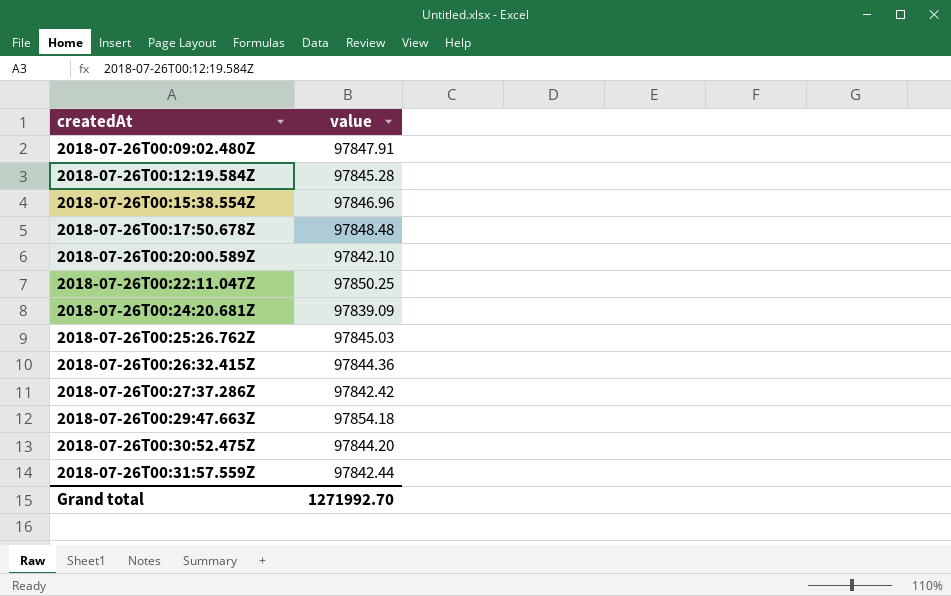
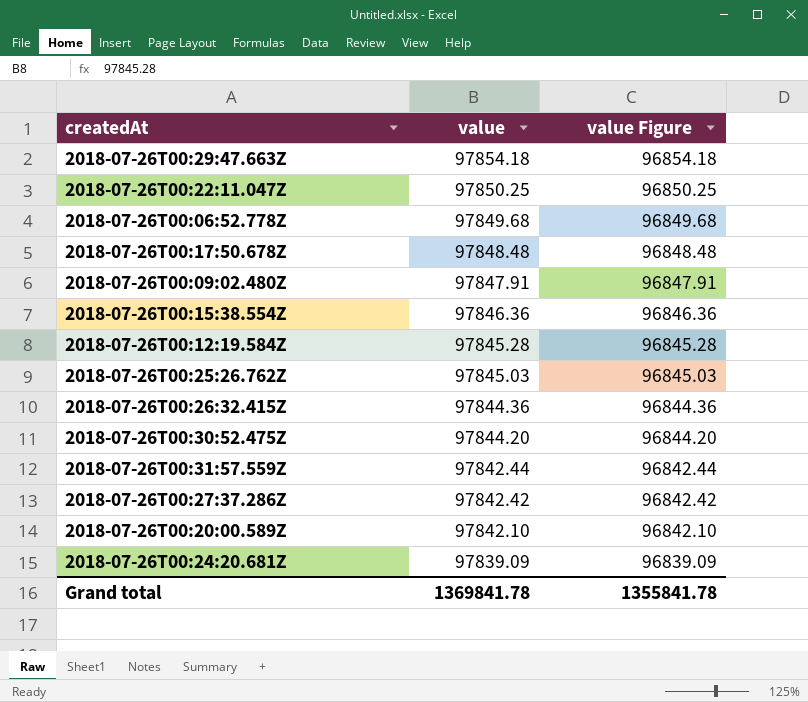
row order: createdAt ascending -> value descending
column value Figure | formula: none -> [value] - 1000
row 2018-07-26T00:06:52.778Z: none -> 97849.68 | 96849.68
2018-07-26T00:15:38.554Z | value: 97846.96 -> 97846.36
Grand total | value: 1271992.70 -> 1369841.78

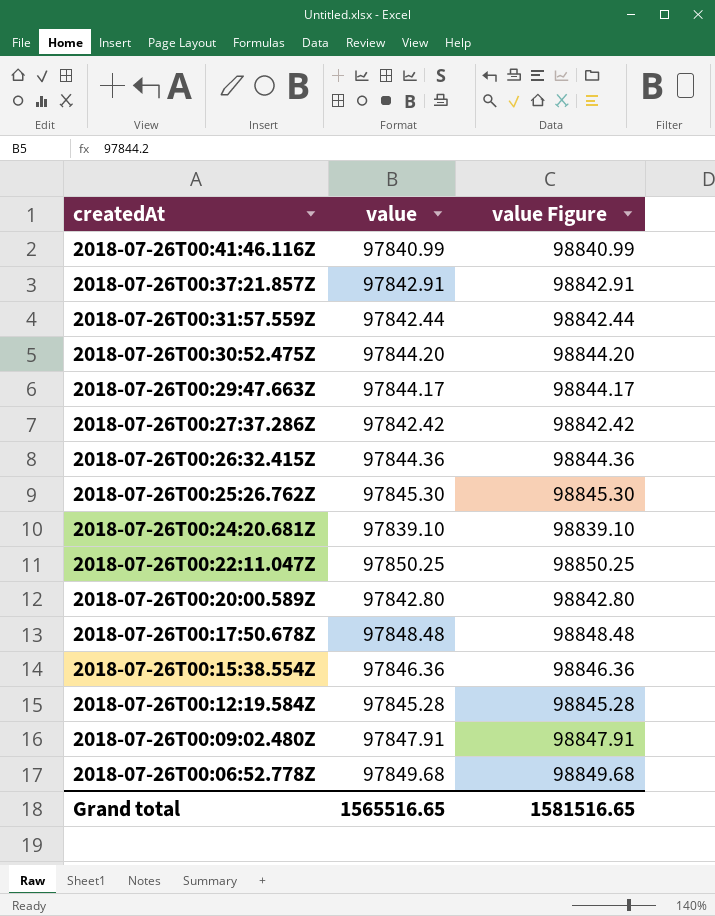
row order: value descending -> createdAt descending
column value Figure | formula: [value] - 1000 -> [value] + 1000
row 2018-07-26T00:41:46.116Z: none -> 97840.99 | 98840.99
row 2018-07-26T00:37:21.857Z: none -> 97842.91 | 98842.91
2018-07-26T00:29:47.663Z | value: 97854.18 -> 97844.17
2018-07-26T00:25:26.762Z | value: 97845.03 -> 97845.30
2018-07-26T00:24:20.681Z | value: 97839.09 -> 97839.10
2018-07-26T00:20:00.589Z | value: 97842.10 -> 97842.80
Grand total | value: 1369841.78 -> 1565516.65
Grand total | value Figure: 1355841.78 -> 1581516.65

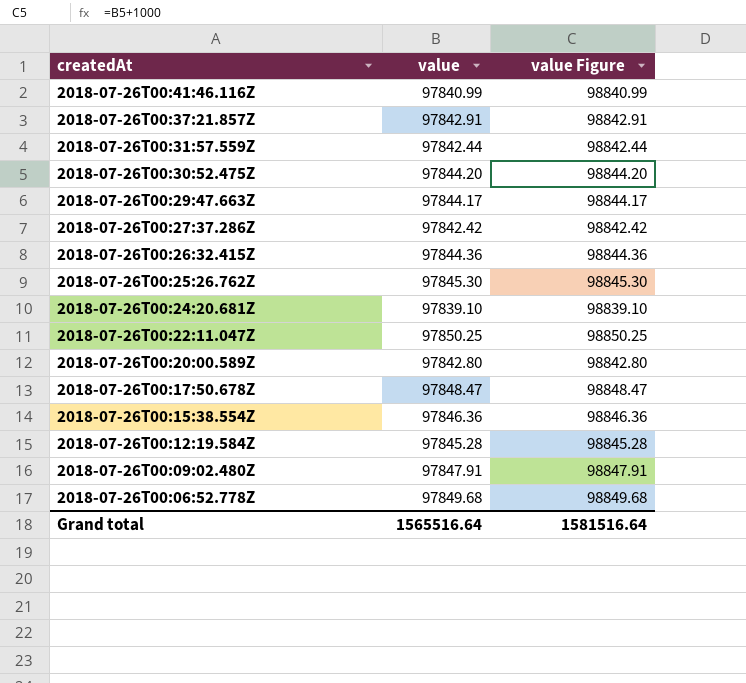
2018-07-26T00:17:50.678Z | value: 97848.48 -> 97848.47
2018-07-26T00:17:50.678Z | value Figure: 98848.48 -> 98848.47
Grand total | value: 1565516.65 -> 1565516.64
Grand total | value Figure: 1581516.65 -> 1581516.64

